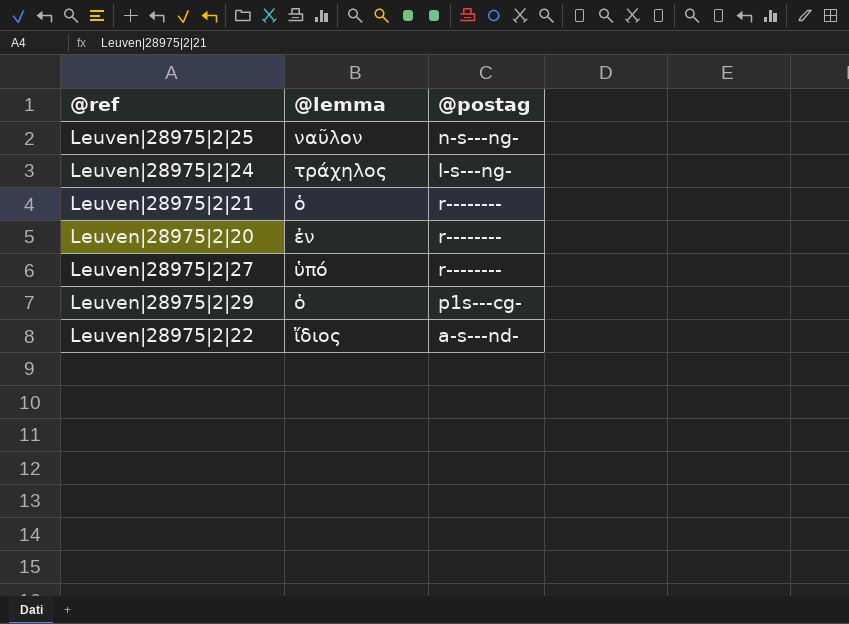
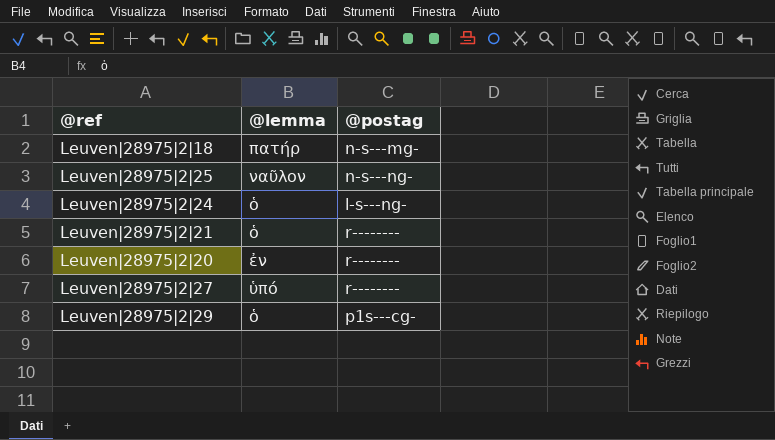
row Leuven|28975|2|22: ἴδιος | a-s---nd- -> none
row Leuven|28975|2|18: none -> πατήρ | n-s---mg-
Leuven|28975|2|24 | @lemma: τράχηλος -> ὁ

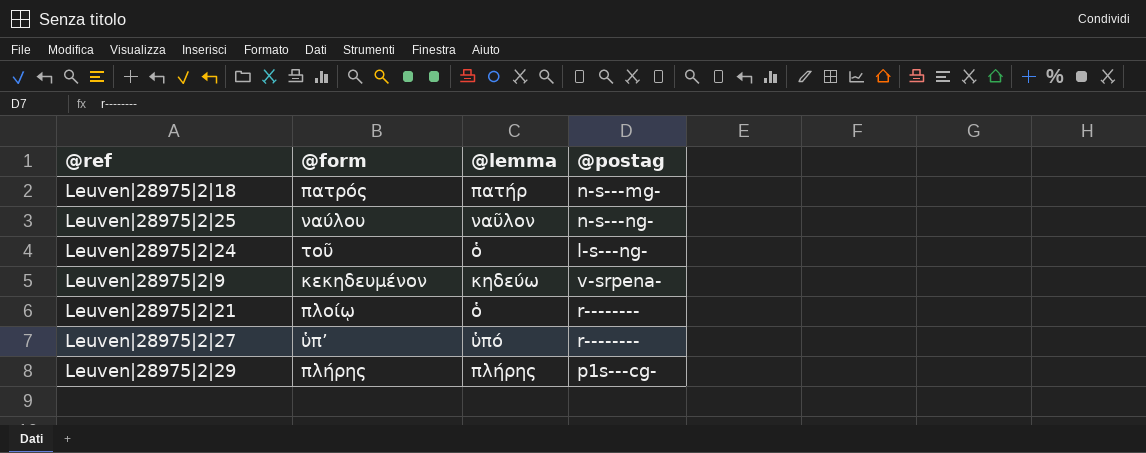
column @form | position: none -> 2
row Leuven|28975|2|20: ἐν | r-------- -> none
row Leuven|28975|2|9: none -> κεκηδευμένον | κηδεύω | v-srpena-
Leuven|28975|2|29 | @lemma: ὁ -> πλήρης

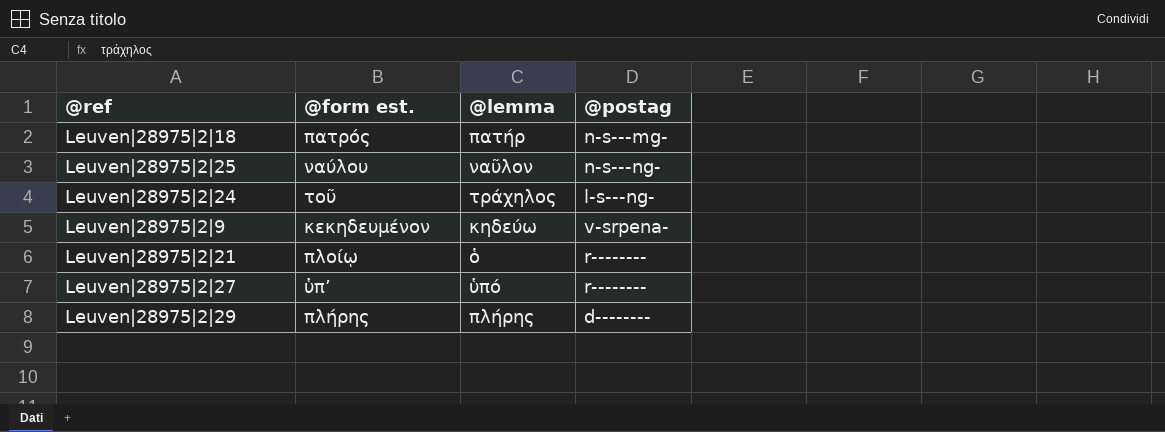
column name: @form -> @form est.
Leuven|28975|2|24 | @lemma: ὁ -> τράχηλος
Leuven|28975|2|29 | @postag: p1s---cg- -> d--------

